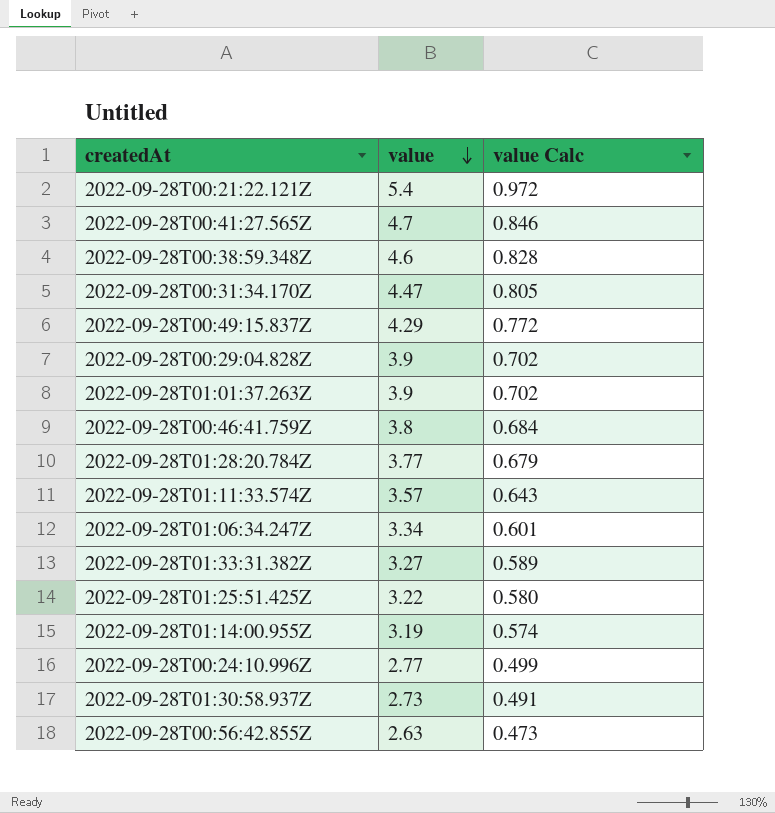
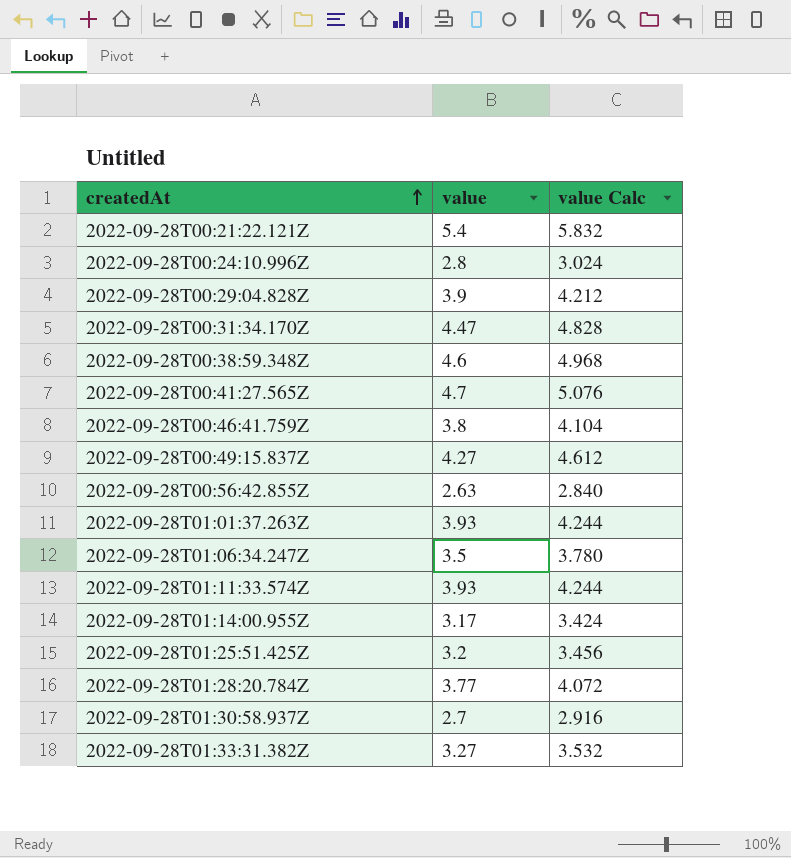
row order: value descending -> createdAt ascending
column value Calc | formula: [value] * 0.18 -> [value] * 1.08
2022-09-28T00:24:10.996Z | value: 2.77 -> 2.8
2022-09-28T00:49:15.837Z | value: 4.29 -> 4.27
2022-09-28T01:01:37.263Z | value: 3.9 -> 3.93
2022-09-28T01:06:34.247Z | value: 3.34 -> 3.5
2022-09-28T01:11:33.574Z | value: 3.57 -> 3.93
2022-09-28T01:14:00.955Z | value: 3.19 -> 3.17
2022-09-28T01:25:51.425Z | value: 3.22 -> 3.2
2022-09-28T01:30:58.937Z | value: 2.73 -> 2.7

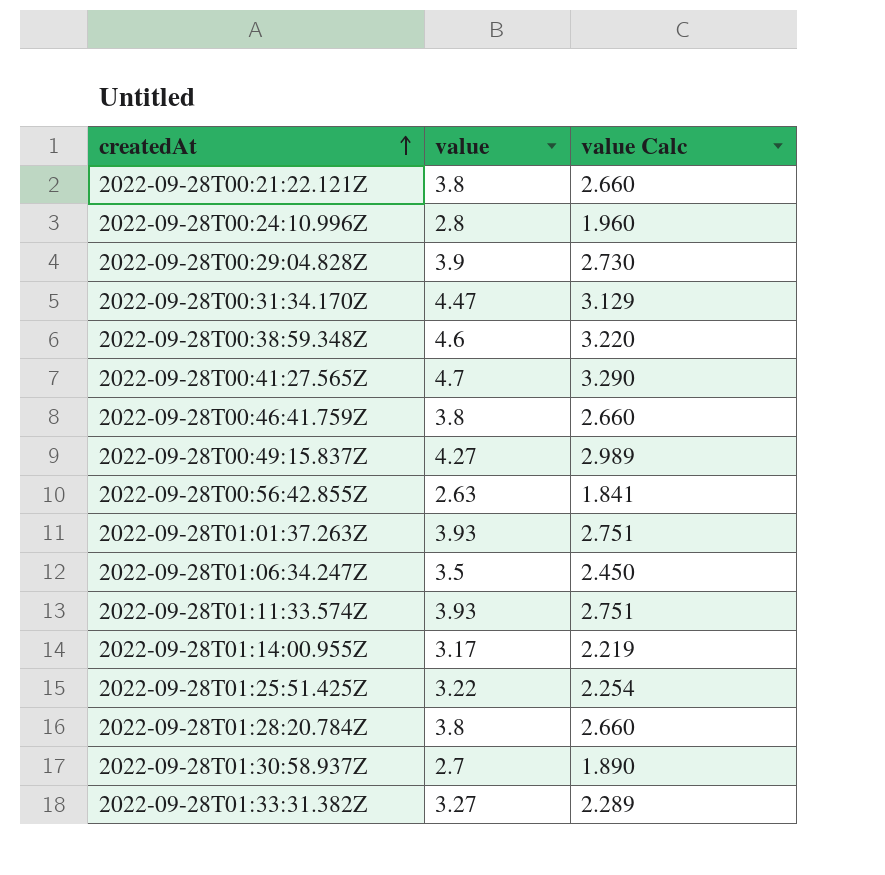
column value Calc | formula: [value] * 1.08 -> [value] * 0.7
2022-09-28T00:21:22.121Z | value: 5.4 -> 3.8
2022-09-28T01:25:51.425Z | value: 3.2 -> 3.22
2022-09-28T01:28:20.784Z | value: 3.77 -> 3.8

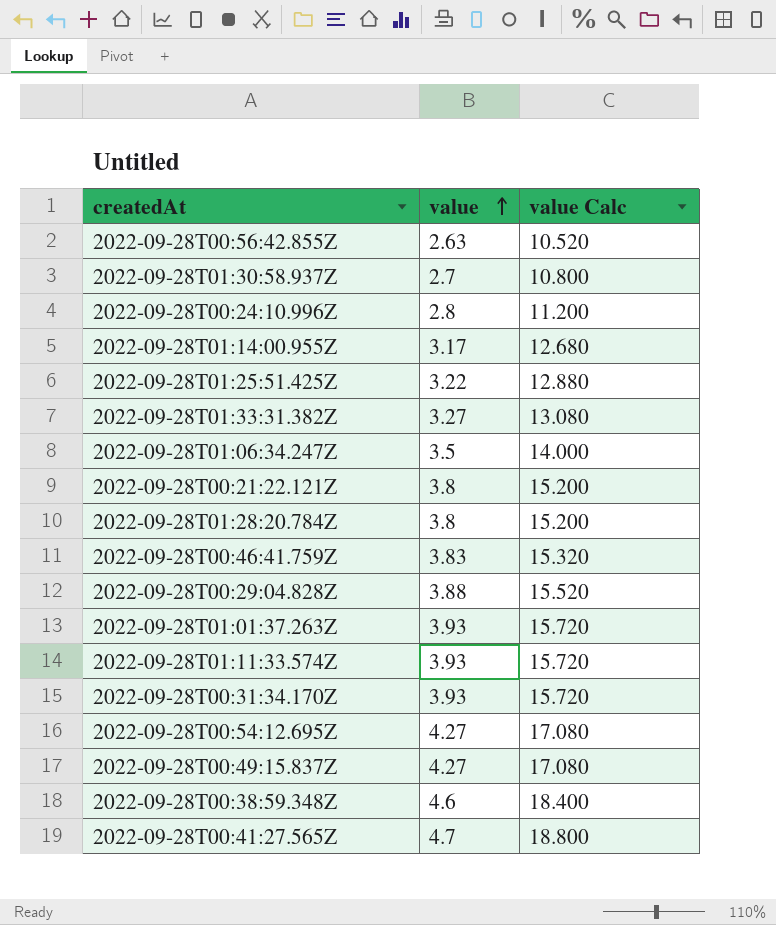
row order: createdAt ascending -> value ascending
column value Calc | formula: [value] * 0.7 -> [value] * 4
2022-09-28T00:46:41.759Z | value: 3.8 -> 3.83
2022-09-28T00:29:04.828Z | value: 3.9 -> 3.88
2022-09-28T00:31:34.170Z | value: 4.47 -> 3.93
row 2022-09-28T00:54:12.695Z: none -> 4.27 | 17.080

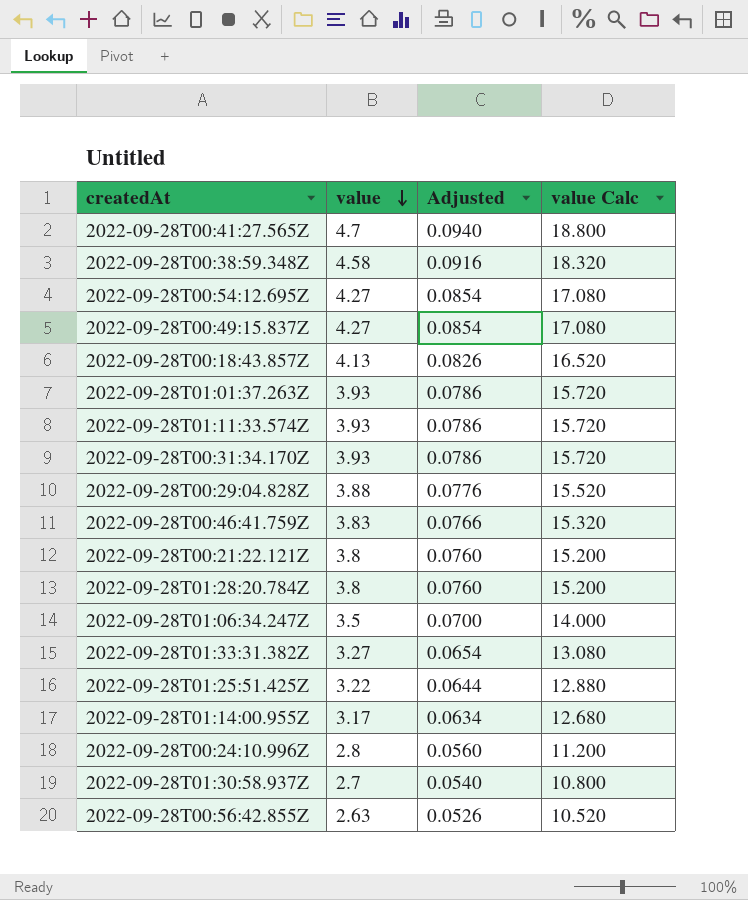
row order: value ascending -> value descending
column Adjusted | formula: none -> [value] * 0.02
2022-09-28T00:38:59.348Z | value: 4.6 -> 4.58
2022-09-28T00:38:59.348Z | value Calc: 18.400 -> 18.320
row 2022-09-28T00:18:43.857Z: none -> 4.13 | 0.0826 | 16.520

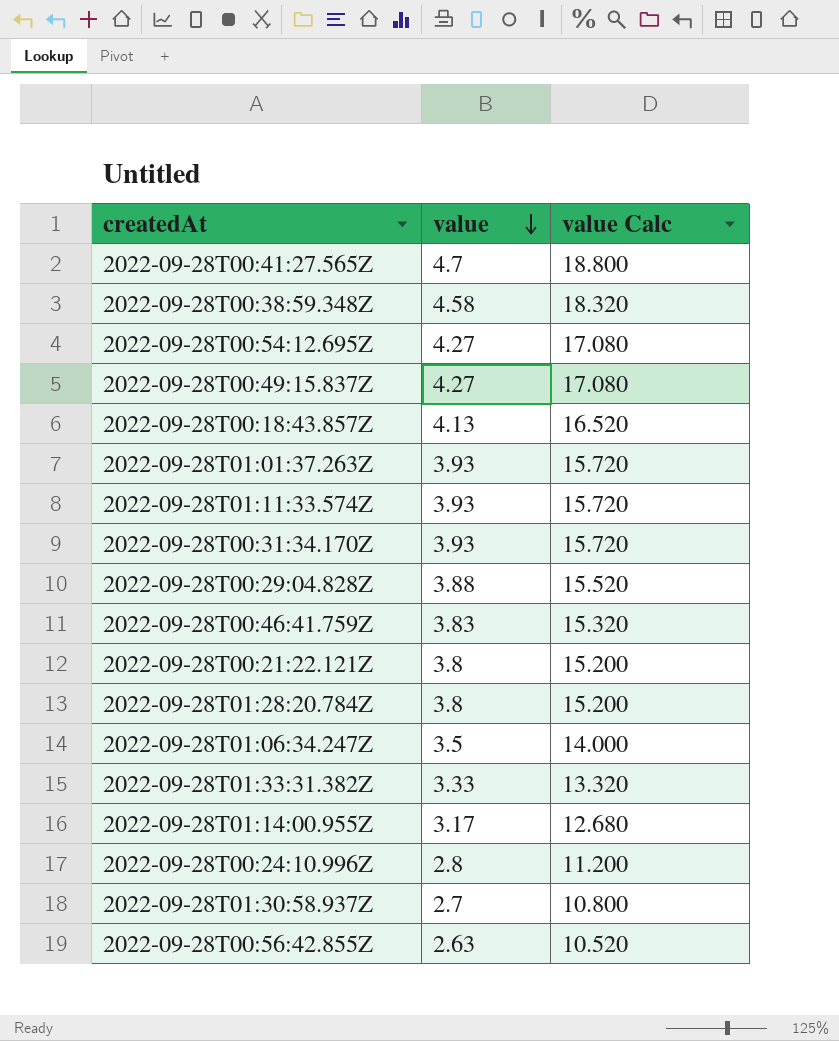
column Adjusted | formula: [value] * 0.02 -> none
row 2022-09-28T01:25:51.425Z: 3.22 | 0.0644 | 12.880 -> none
2022-09-28T01:33:31.382Z | value: 3.27 -> 3.33
2022-09-28T01:33:31.382Z | value Calc: 13.080 -> 13.320

